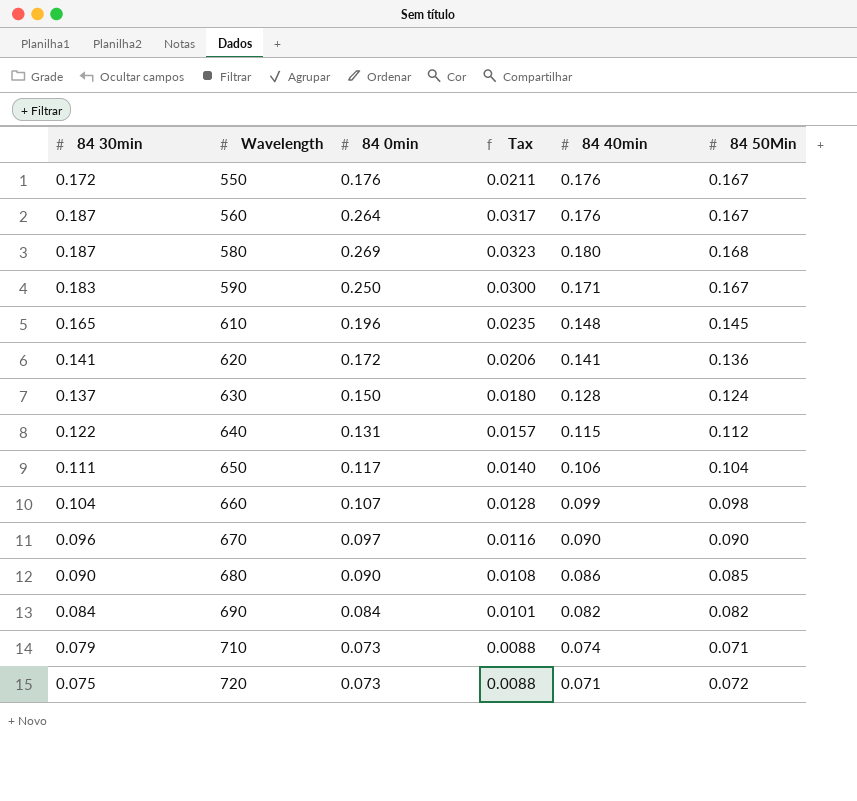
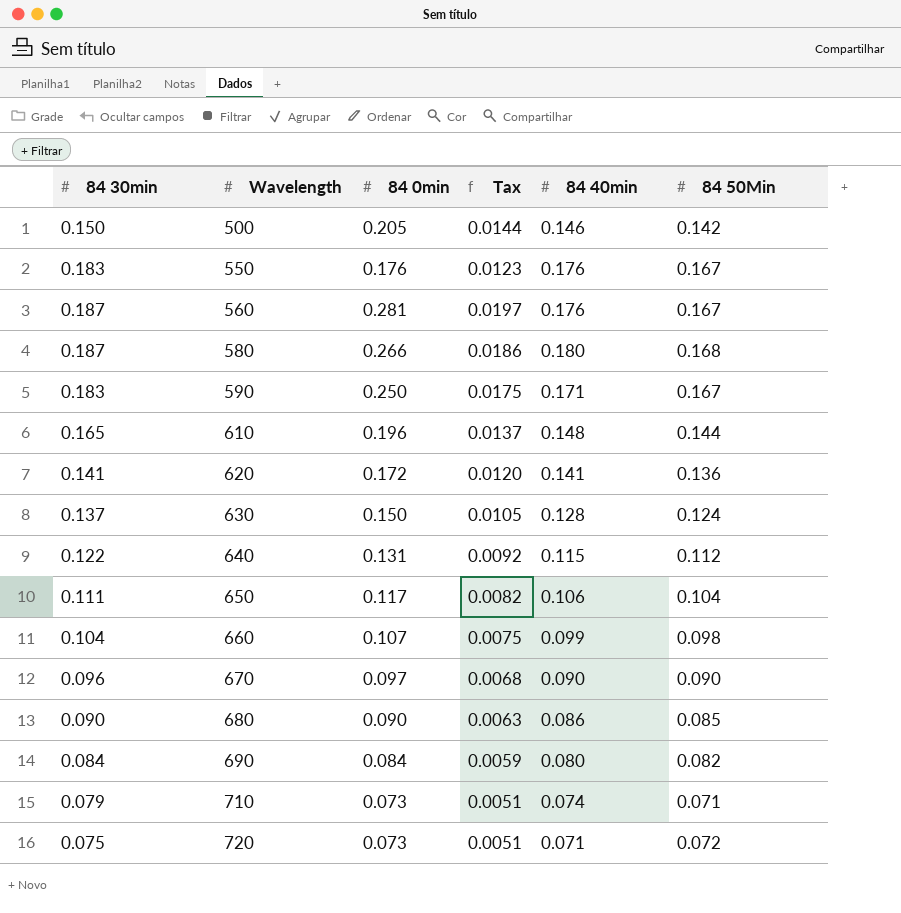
column Tax | formula: [84 0min] * 0.12 -> [84 0min] * 0.07
row 500: none -> 0.150 | 0.205 | 0.0144 | 0.146 | 0.142
550 | 84 30min: 0.172 -> 0.183
560 | 84 0min: 0.264 -> 0.281
580 | 84 0min: 0.269 -> 0.266
610 | 84 50Min: 0.145 -> 0.144
690 | 84 40min: 0.082 -> 0.080

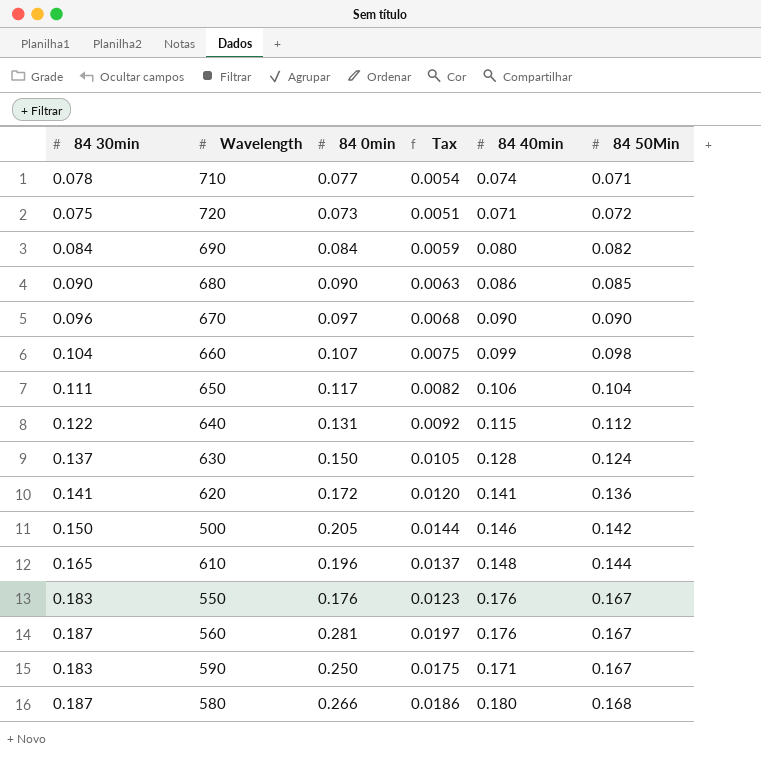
row order: Wavelength ascending -> 84 50Min ascending
710 | 84 30min: 0.079 -> 0.078
710 | 84 0min: 0.073 -> 0.077
710 | Tax: 0.0051 -> 0.0054

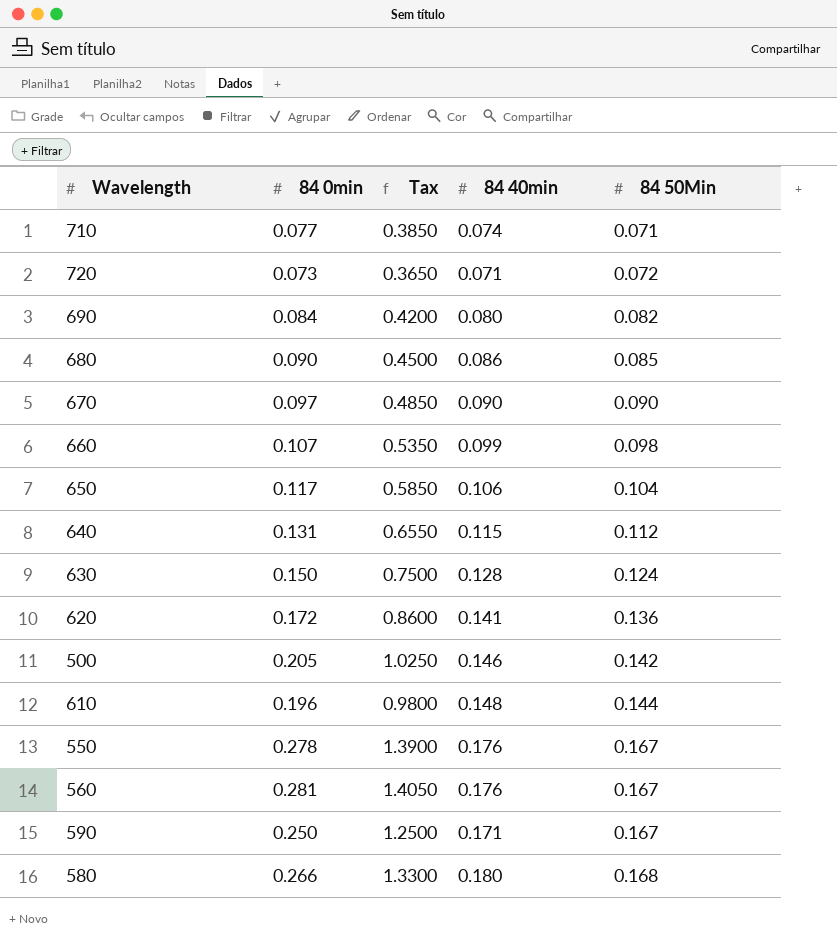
column 84 30min | position: 1 -> none
column Tax | formula: [84 0min] * 0.07 -> [84 0min] * 5
550 | 84 0min: 0.176 -> 0.278

